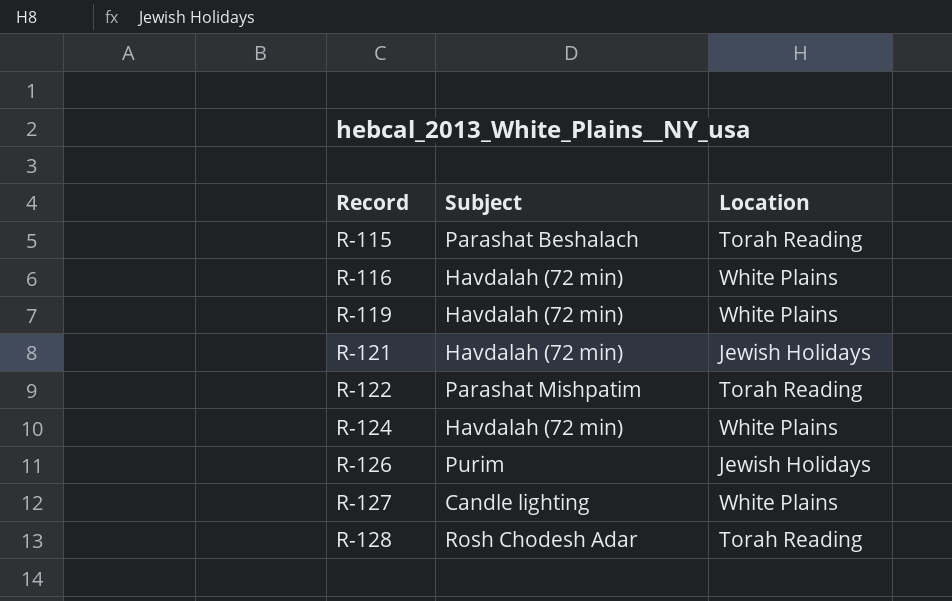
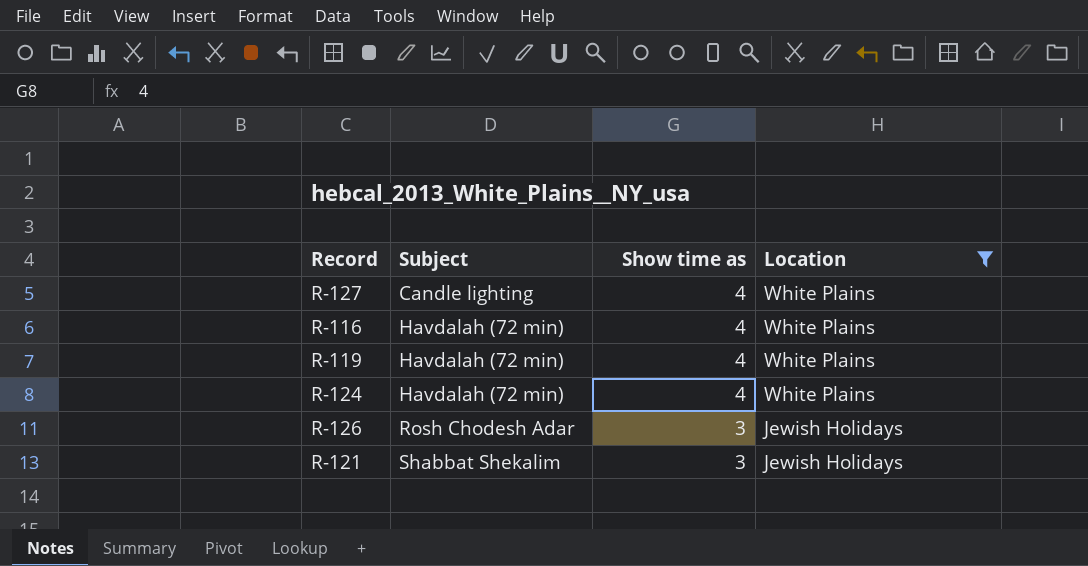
filter: none -> Location != Torah Reading
row order: Record ascending -> Subject ascending
column Show time as | position: none -> 3
R-126 | Subject: Purim -> Rosh Chodesh Adar
R-121 | Subject: Havdalah (72 min) -> Shabbat Shekalim

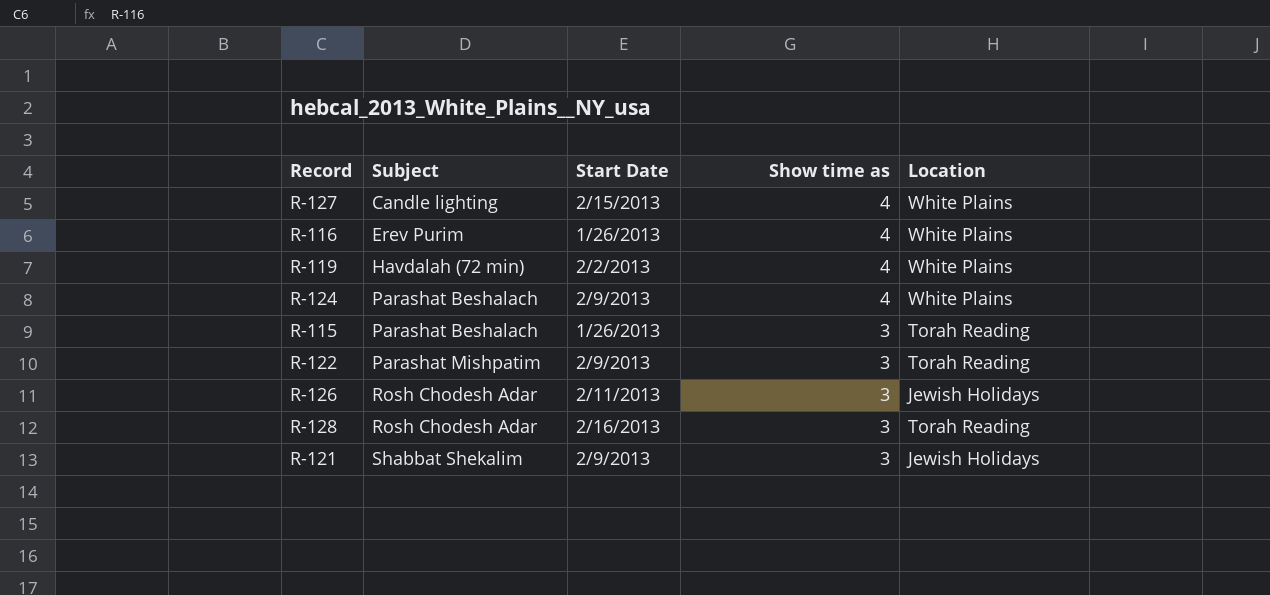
filter: Location != Torah Reading -> none
column Start Date | position: none -> 3
R-116 | Subject: Havdalah (72 min) -> Erev Purim
R-124 | Subject: Havdalah (72 min) -> Parashat Beshalach

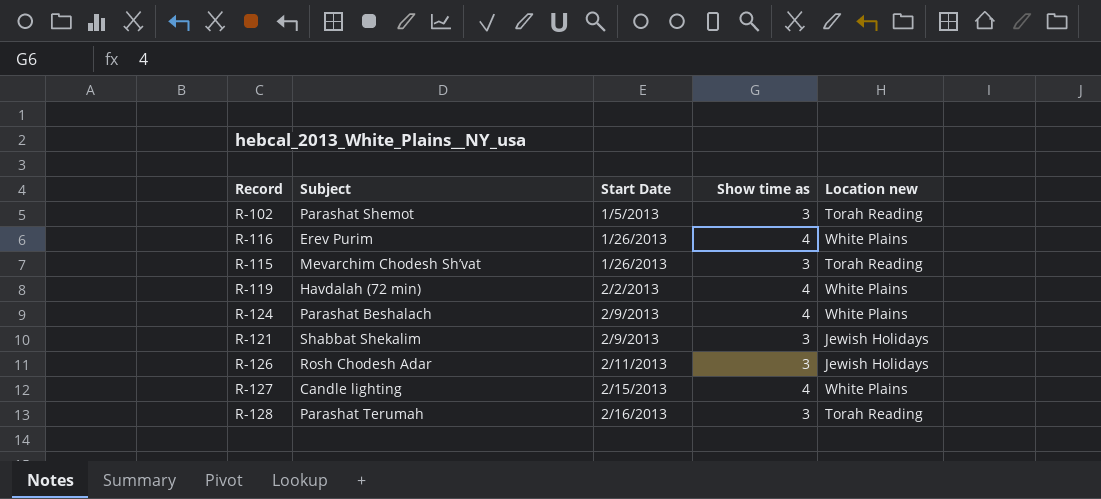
row order: Subject ascending -> Start Date ascending
column name: Location -> Location new
row R-122: Parashat Mishpatim | 2/9/2013 | 3 | Torah Reading -> none
row R-102: none -> Parashat Shemot | 1/5/2013 | 3 | Torah Reading
R-115 | Subject: Parashat Beshalach -> Mevarchim Chodesh Sh’vat
R-128 | Subject: Rosh Chodesh Adar -> Parashat Terumah

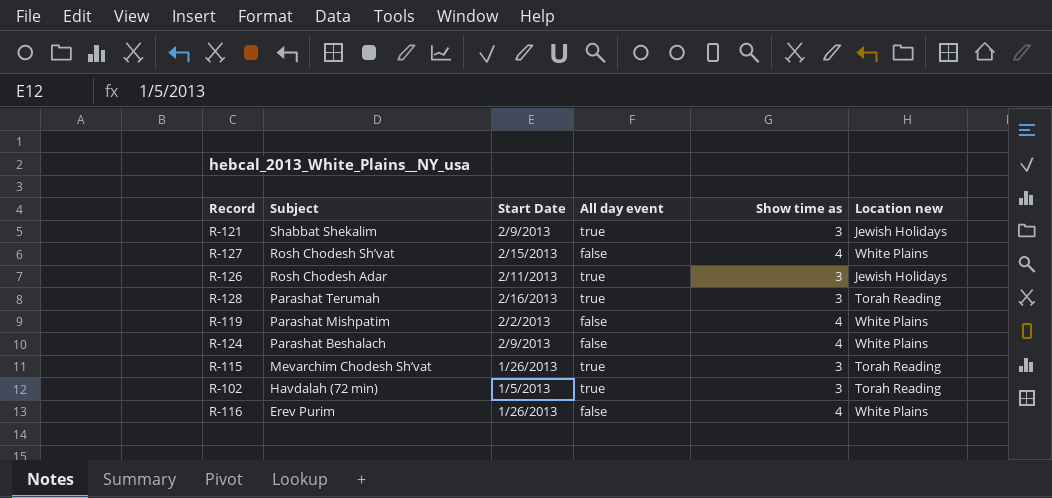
row order: Start Date ascending -> Subject descending
column All day event | position: none -> 4
R-127 | Subject: Candle lighting -> Rosh Chodesh Sh’vat
R-119 | Subject: Havdalah (72 min) -> Parashat Mishpatim
R-102 | Subject: Parashat Shemot -> Havdalah (72 min)

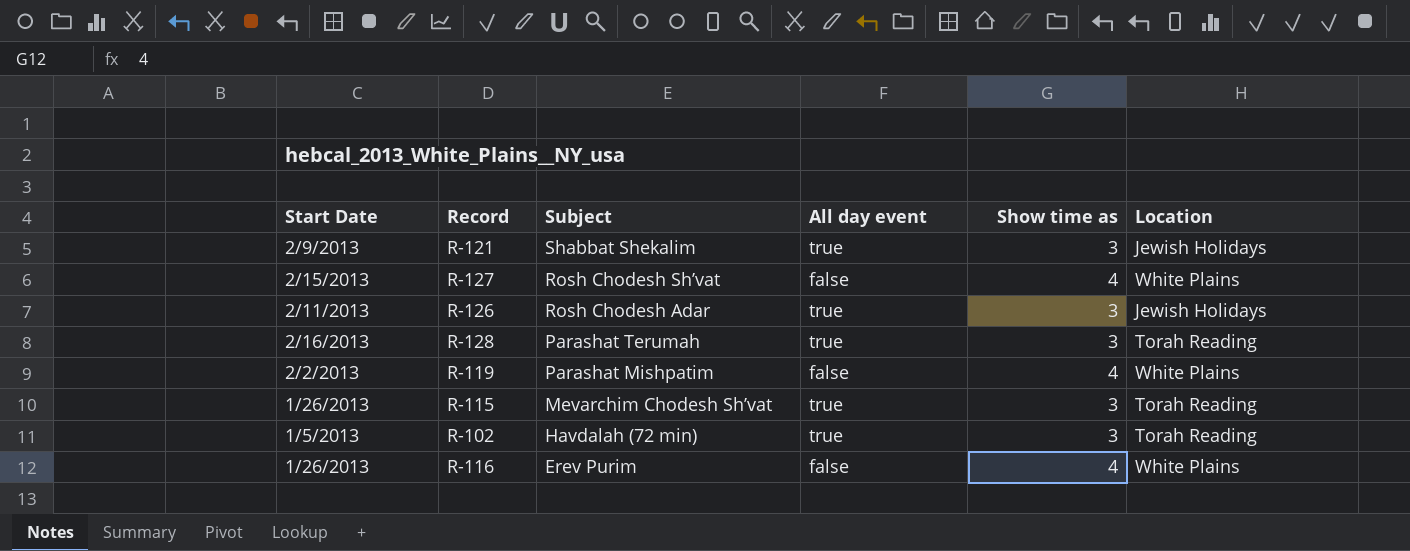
column Start Date | position: 3 -> 1
column name: Location new -> Location
row R-124: Parashat Beshalach | 2/9/2013 | false | 4 | White Plains -> none

